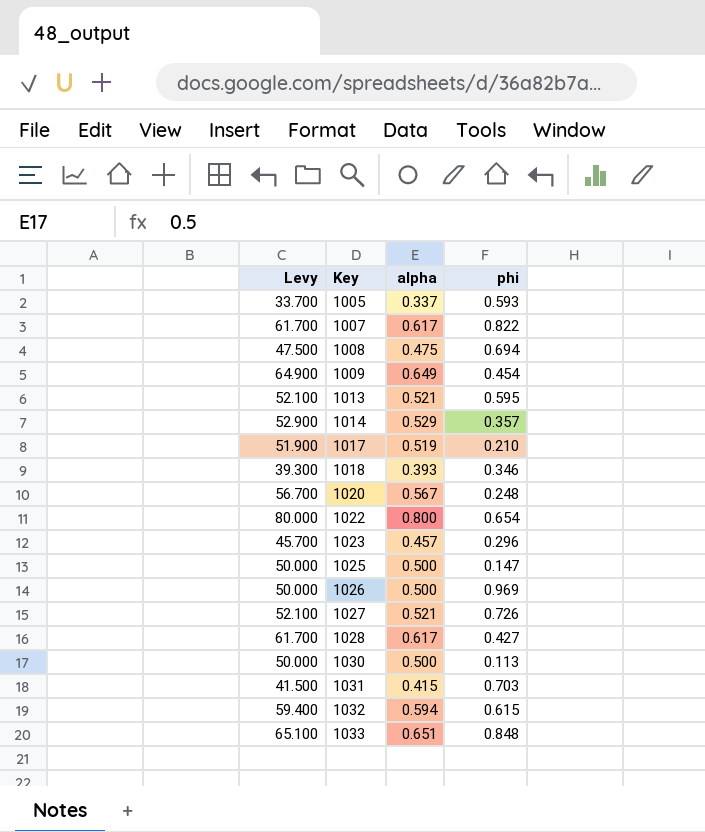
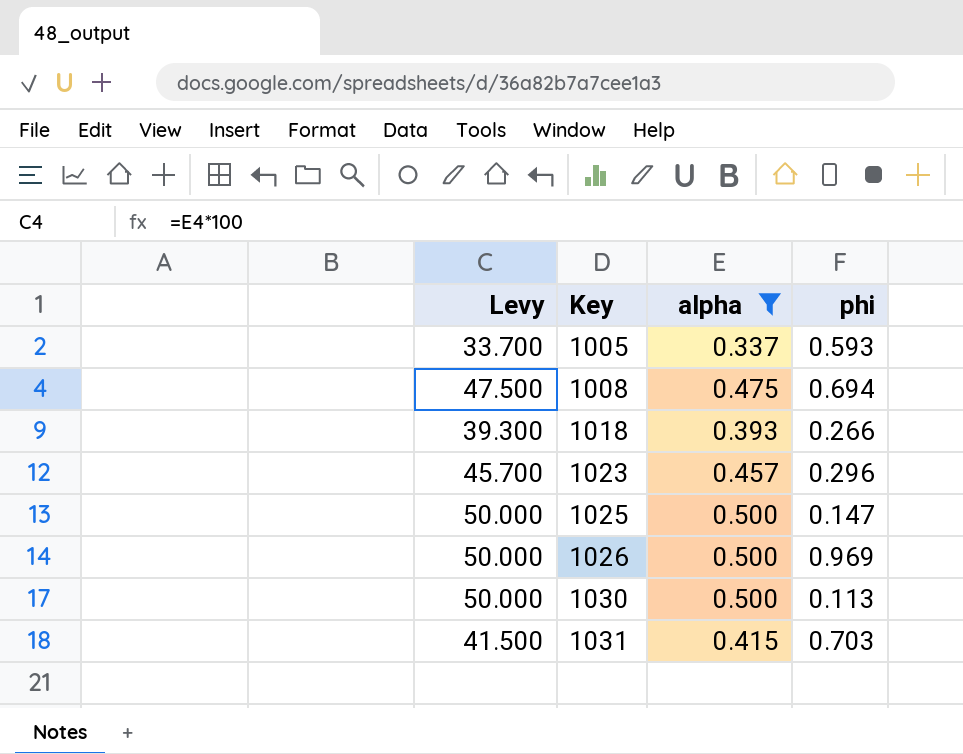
filter: none -> alpha <= 0.500
1018 | phi: 0.346 -> 0.266

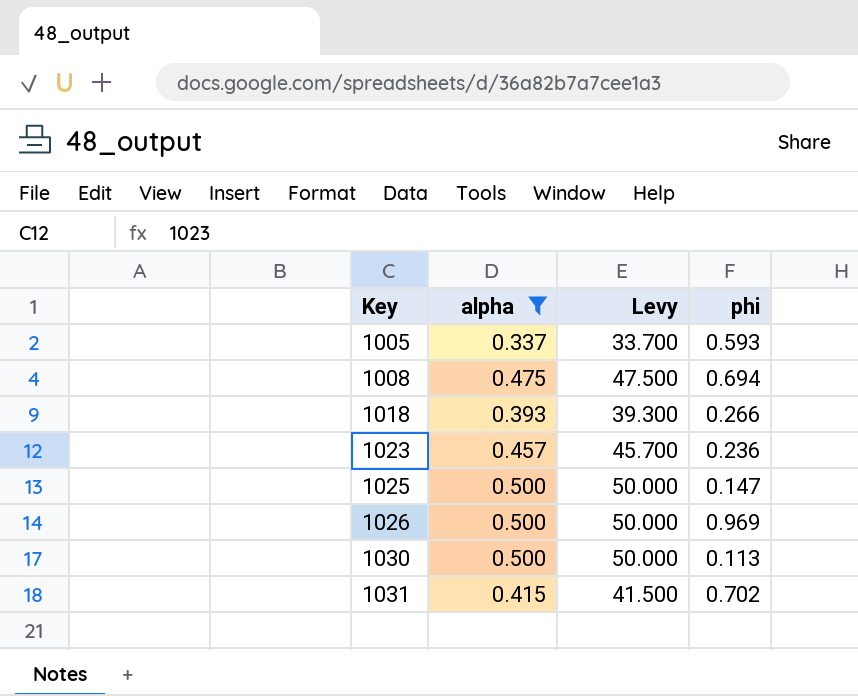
column Levy | position: 1 -> 3
1023 | phi: 0.296 -> 0.236
1031 | phi: 0.703 -> 0.702

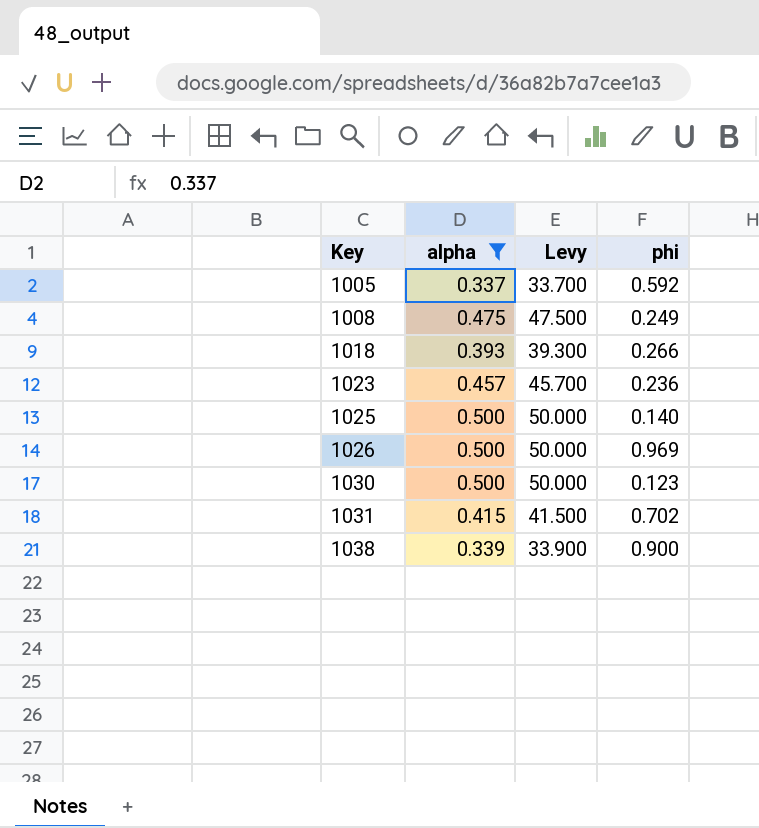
1005 | phi: 0.593 -> 0.592
1008 | phi: 0.694 -> 0.249
1025 | phi: 0.147 -> 0.140
1030 | phi: 0.113 -> 0.123
row 1038: none -> 0.339 | 33.900 | 0.900

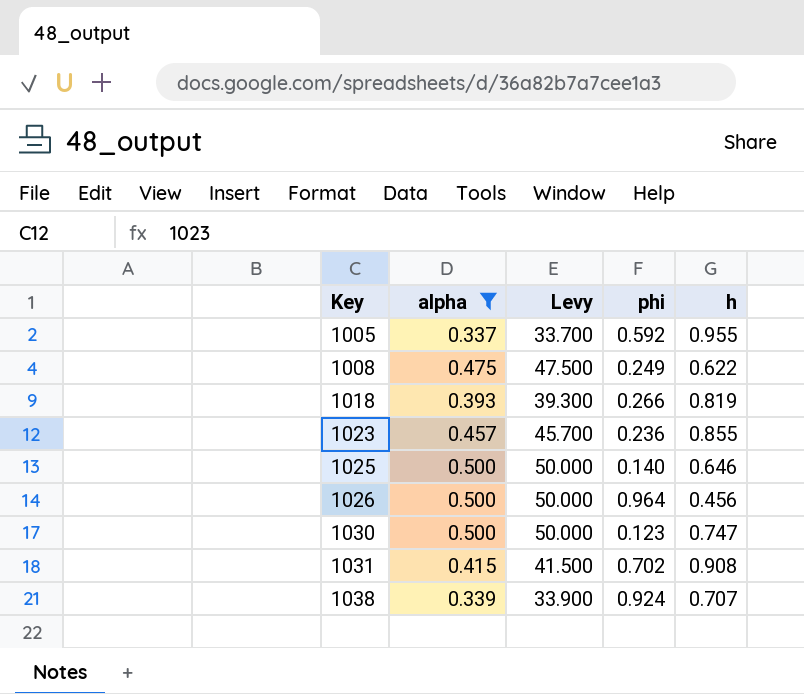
column h | position: none -> 5
1026 | phi: 0.969 -> 0.964
1038 | phi: 0.900 -> 0.924

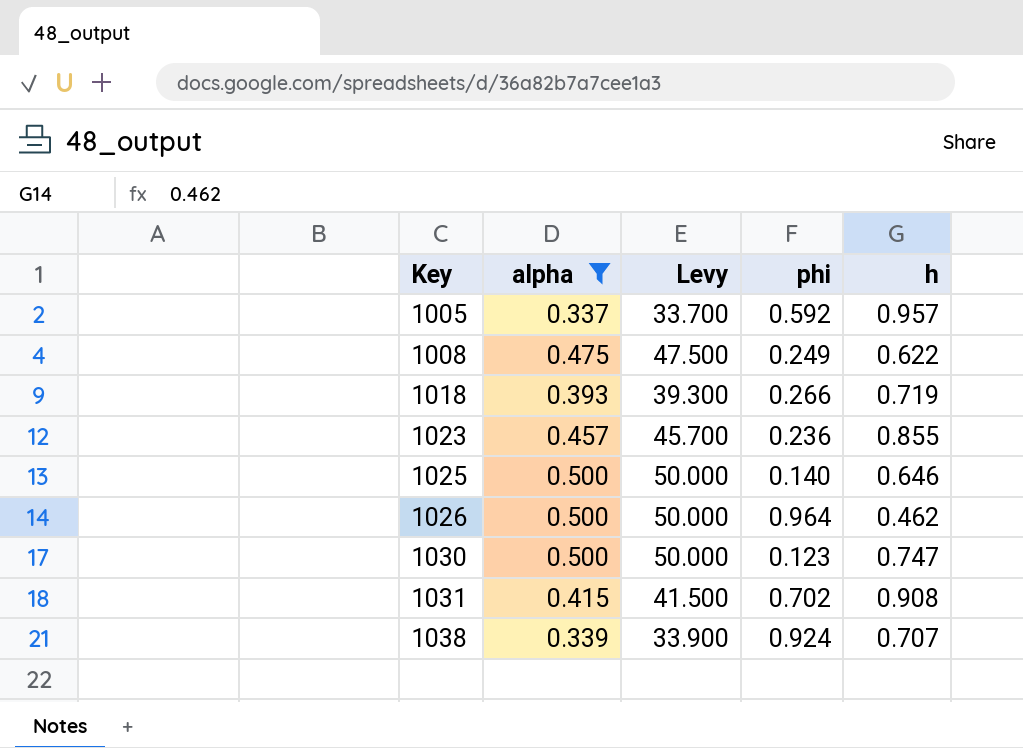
1005 | h: 0.955 -> 0.957
1018 | h: 0.819 -> 0.719
1026 | h: 0.456 -> 0.462

